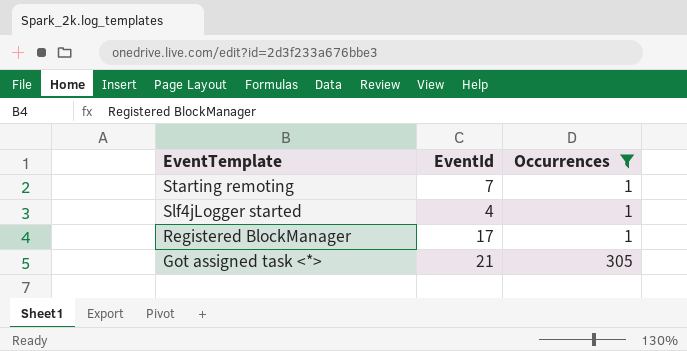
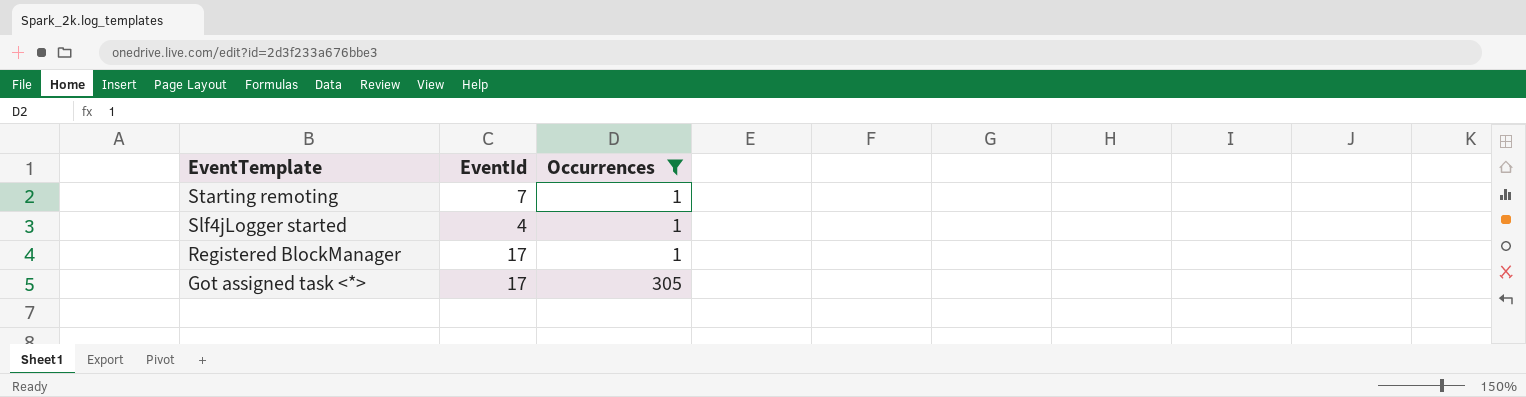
Got assigned task <*> | EventId: 21 -> 17

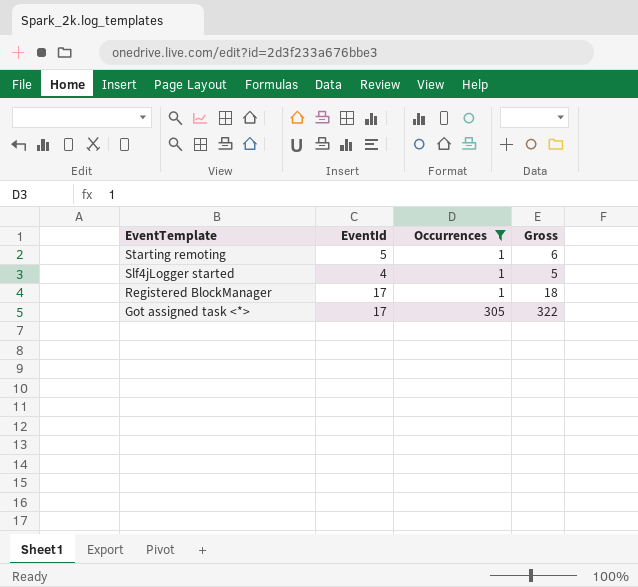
column Gross | formula: none -> [EventId] + [Occurrences]
Starting remoting | EventId: 7 -> 5

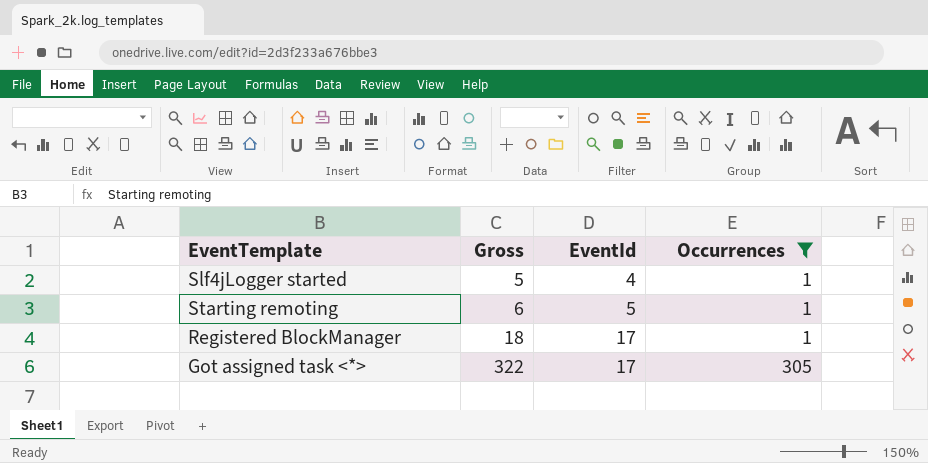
row order: EventTemplate descending -> Gross ascending
column Gross | position: 4 -> 2

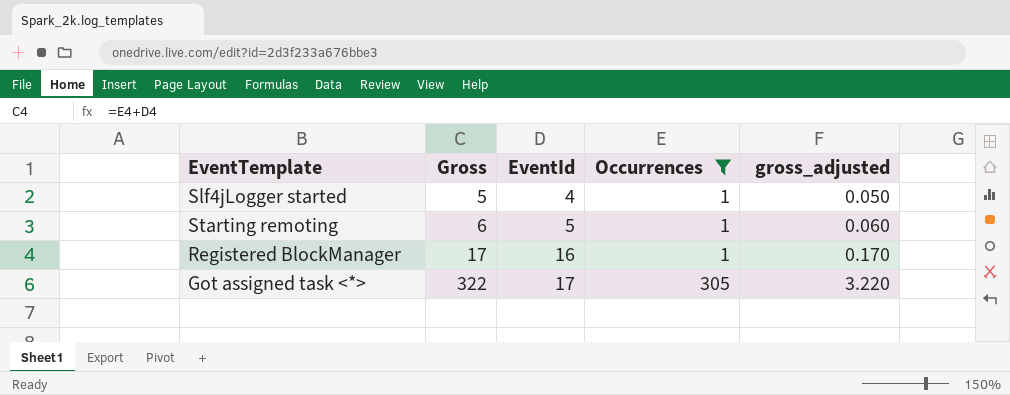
column gross_adjusted | formula: none -> [Gross] * 0.01
Registered BlockManager | Gross: 18 -> 17
Registered BlockManager | EventId: 17 -> 16

